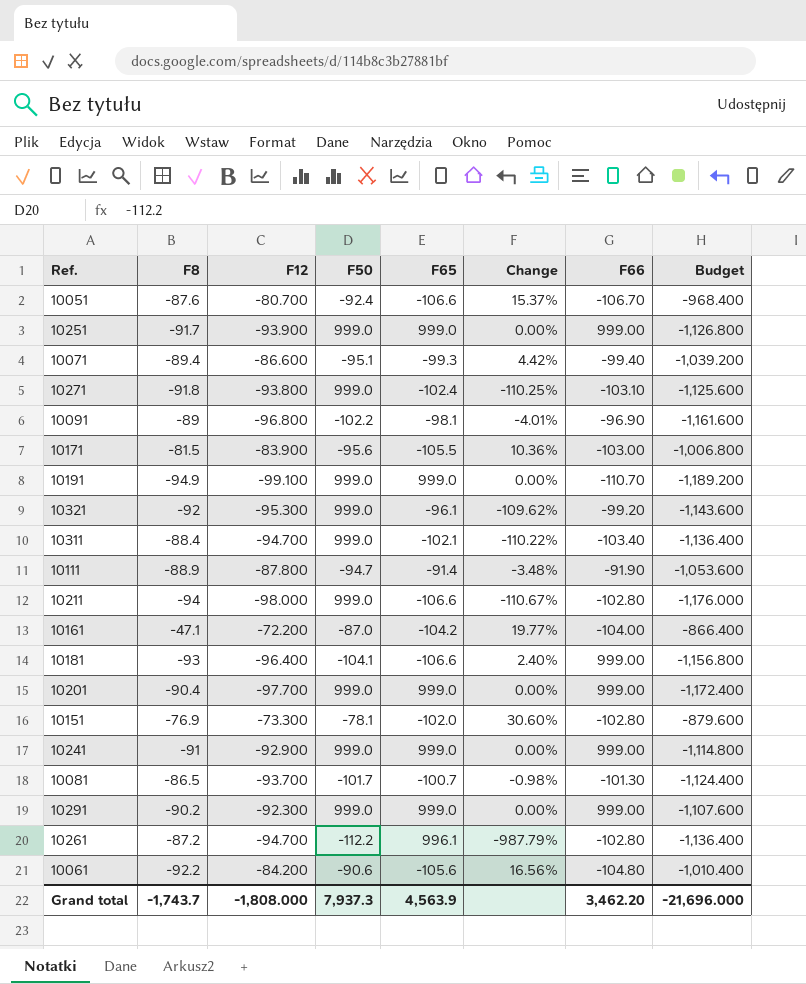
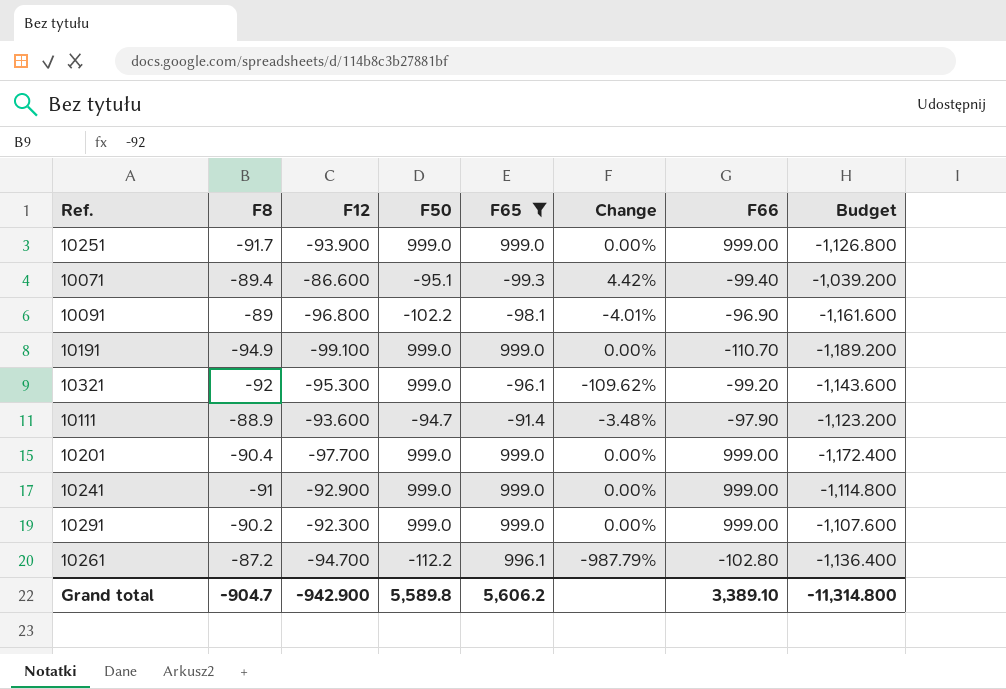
filter: none -> F65 >= -99.3
10111 | F12: -87.800 -> -93.600
10111 | F66: -91.90 -> -97.90
10111 | Budget: -1,053.600 -> -1,123.200
Grand total | F8: -1,743.7 -> -904.7
Grand total | F12: -1,808.000 -> -942.900
Grand total | F50: 7,937.3 -> 5,589.8
Grand total | F65: 4,563.9 -> 5,606.2
Grand total | F66: 3,462.20 -> 3,389.10
Grand total | Budget: -21,696.000 -> -11,314.800

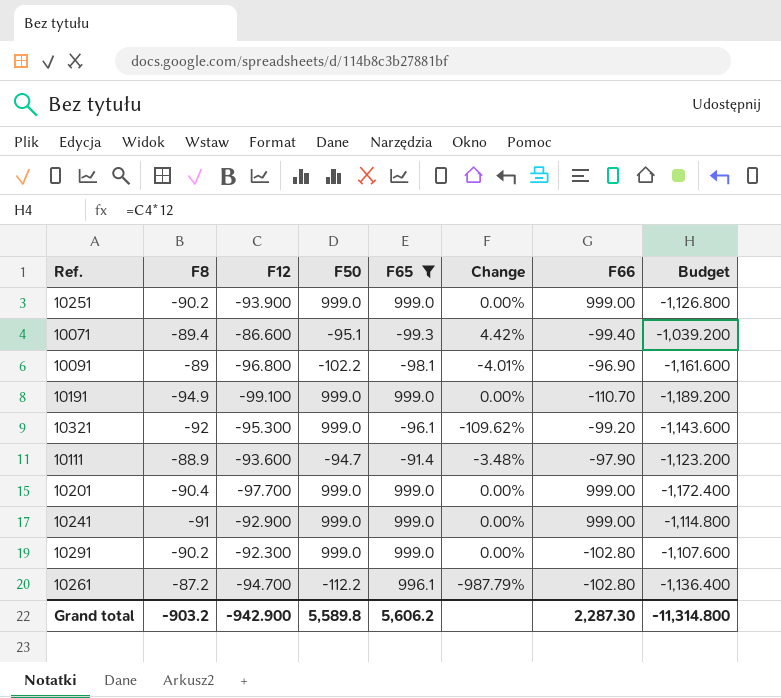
10251 | F8: -91.7 -> -90.2
10291 | F66: 999.00 -> -102.80
Grand total | F8: -904.7 -> -903.2
Grand total | F66: 3,389.10 -> 2,287.30

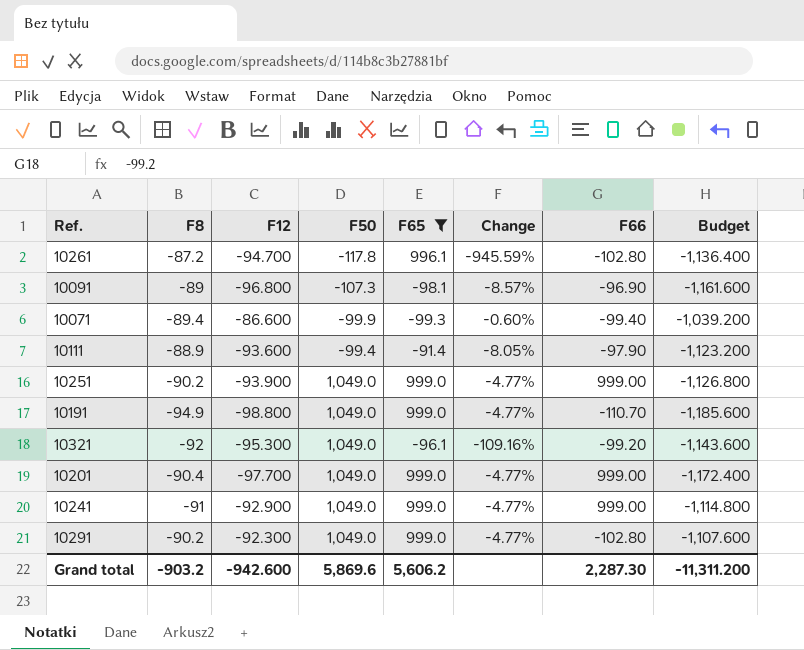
row order: none -> F50 ascending
10261 | F50: -112.2 -> -117.8
10261 | Change: -987.79% -> -945.59%
10091 | F50: -102.2 -> -107.3
10091 | Change: -4.01% -> -8.57%
10071 | F50: -95.1 -> -99.9
10071 | Change: 4.42% -> -0.60%
10111 | F50: -94.7 -> -99.4
10111 | Change: -3.48% -> -8.05%
10251 | F50: 999.0 -> 1,049.0
10251 | Change: 0.00% -> -4.77%
10191 | F12: -99.100 -> -98.800
10191 | F50: 999.0 -> 1,049.0
10191 | Change: 0.00% -> -4.77%
10191 | Budget: -1,189.200 -> -1,185.600
10321 | F50: 999.0 -> 1,049.0
10321 | Change: -109.62% -> -109.16%
10201 | F50: 999.0 -> 1,049.0
10201 | Change: 0.00% -> -4.77%
10241 | F50: 999.0 -> 1,049.0
10241 | Change: 0.00% -> -4.77%
10291 | F50: 999.0 -> 1,049.0
10291 | Change: 0.00% -> -4.77%
Grand total | F12: -942.900 -> -942.600
Grand total | F50: 5,589.8 -> 5,869.6
Grand total | Budget: -11,314.800 -> -11,311.200

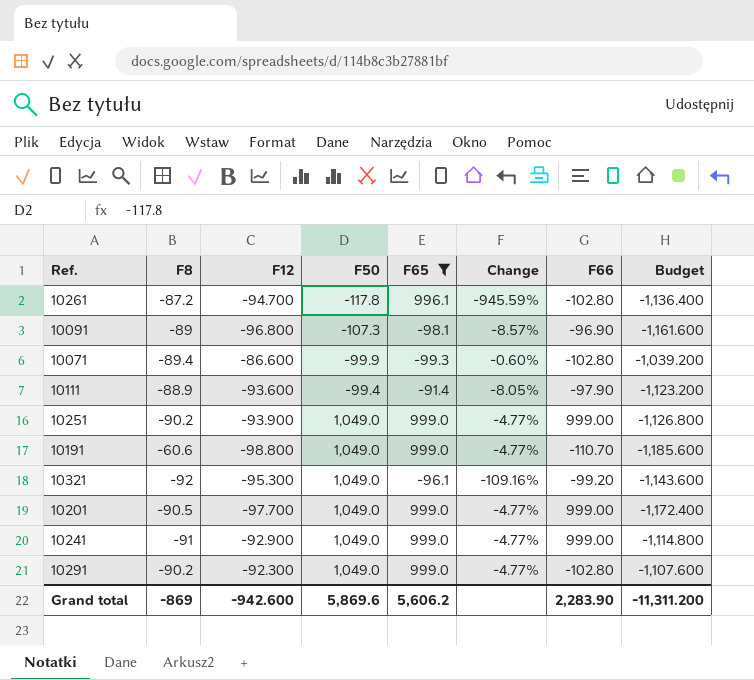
10071 | F66: -99.40 -> -102.80
10191 | F8: -94.9 -> -60.6
10201 | F8: -90.4 -> -90.5
Grand total | F8: -903.2 -> -869
Grand total | F66: 2,287.30 -> 2,283.90

